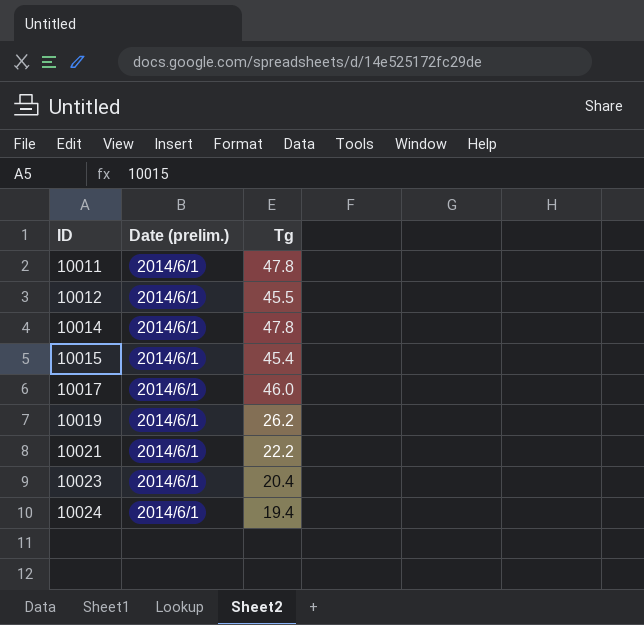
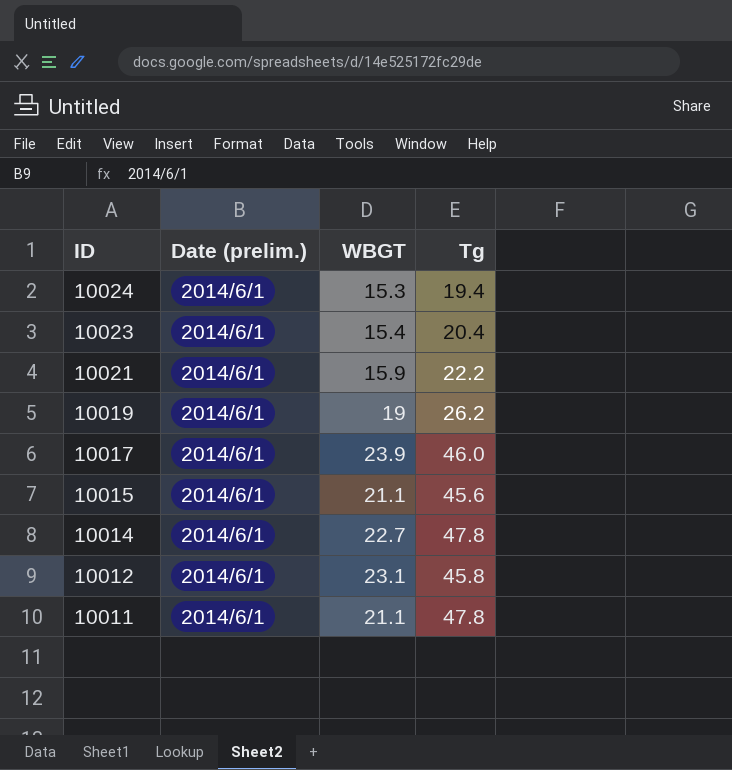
row order: ID ascending -> ID descending
column WBGT | position: none -> 3
10015 | Tg: 45.4 -> 45.6
10012 | Tg: 45.5 -> 45.8

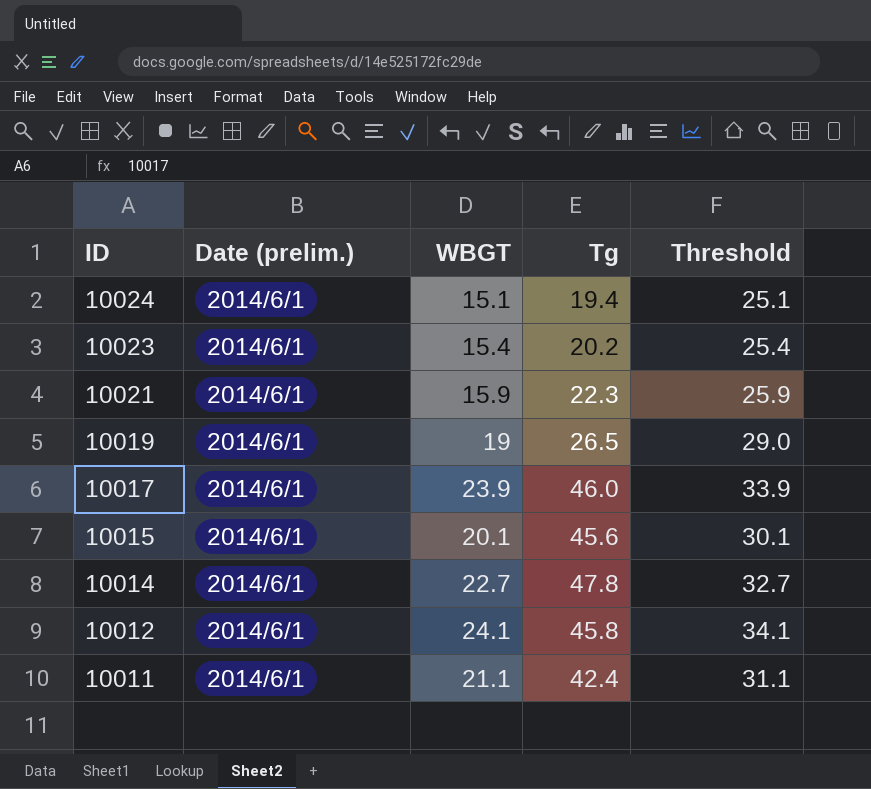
column Threshold | formula: none -> [WBGT] + 10
10024 | WBGT: 15.3 -> 15.1
10023 | Tg: 20.4 -> 20.2
10021 | Tg: 22.2 -> 22.3
10019 | Tg: 26.2 -> 26.5
10015 | WBGT: 21.1 -> 20.1
10012 | WBGT: 23.1 -> 24.1
10011 | Tg: 47.8 -> 42.4

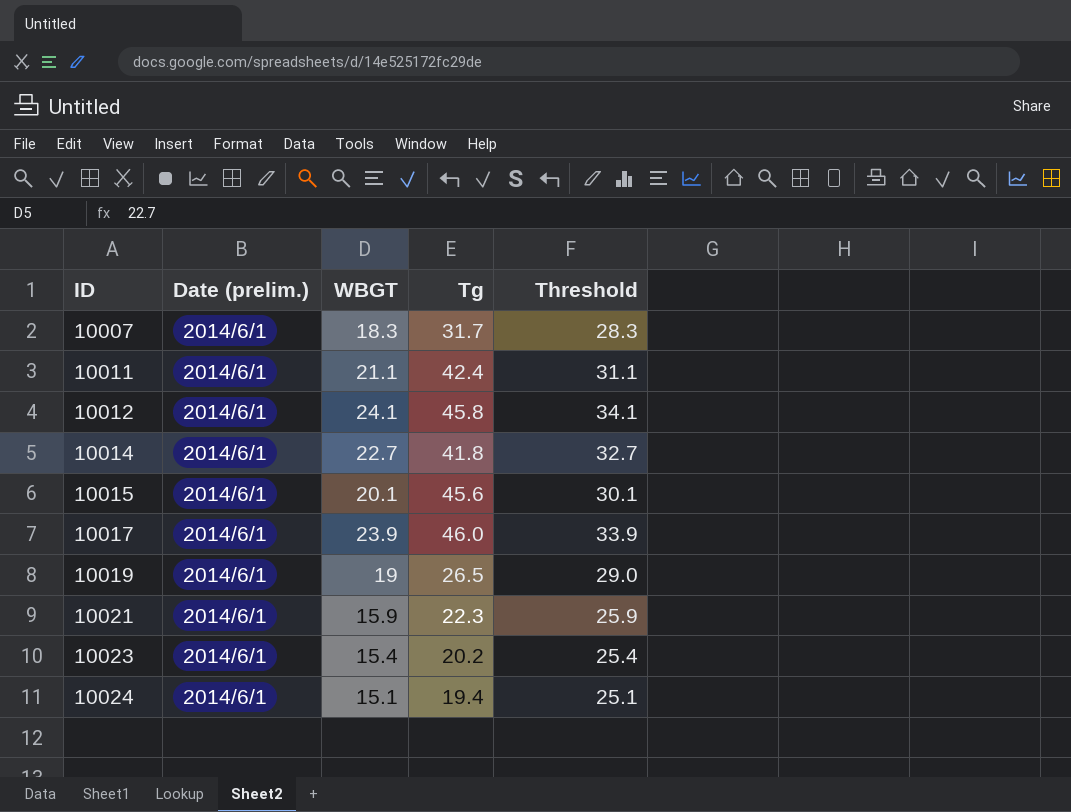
row order: ID descending -> ID ascending
row 10007: none -> 2014/6/1 | 18.3 | 31.7 | 28.3
10014 | Tg: 47.8 -> 41.8

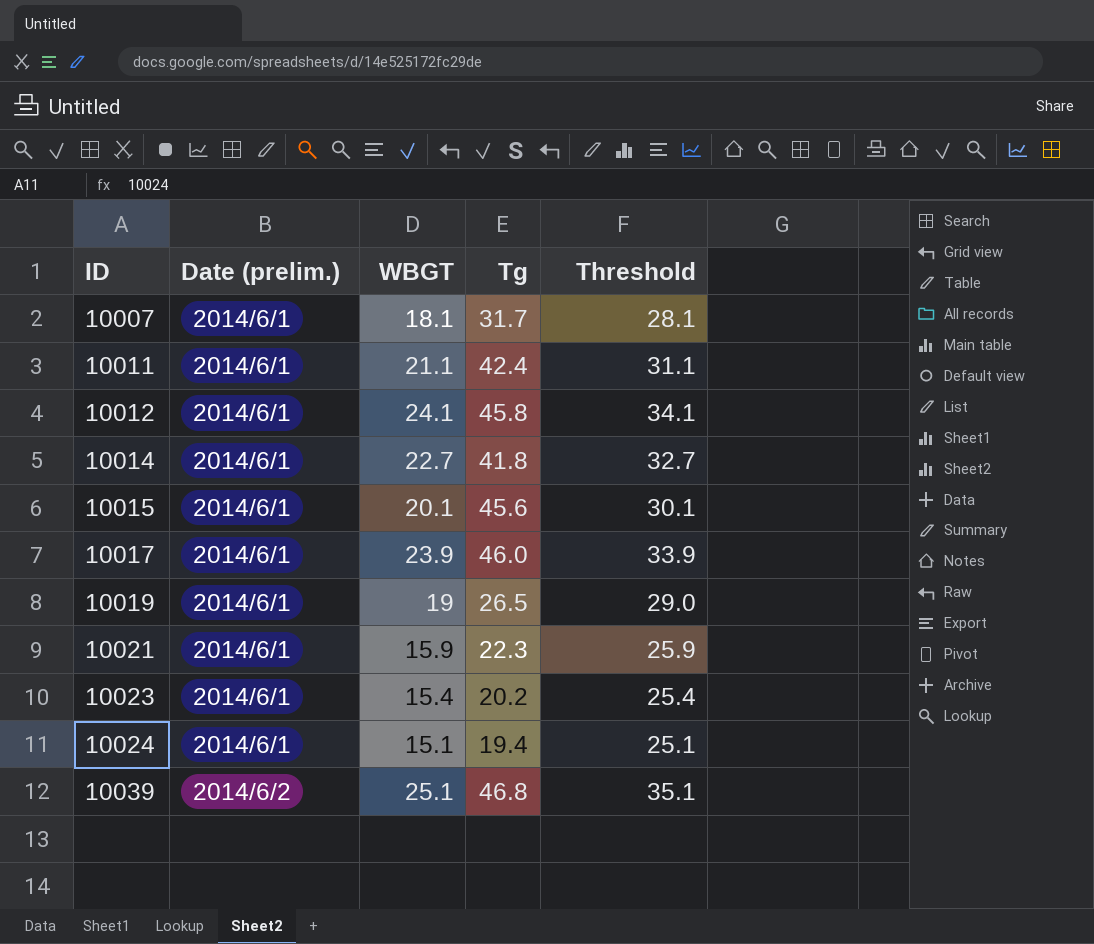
10007 | WBGT: 18.3 -> 18.1
10007 | Threshold: 28.3 -> 28.1
row 10039: none -> 2014/6/2 | 25.1 | 46.8 | 35.1

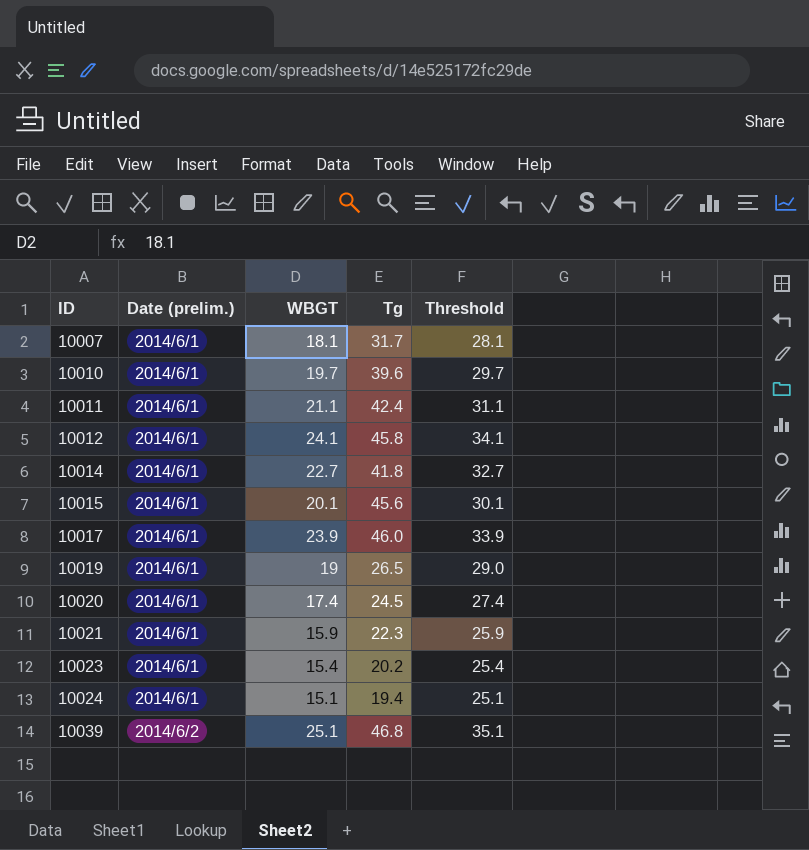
row 10010: none -> 2014/6/1 | 19.7 | 39.6 | 29.7
row 10020: none -> 2014/6/1 | 17.4 | 24.5 | 27.4

